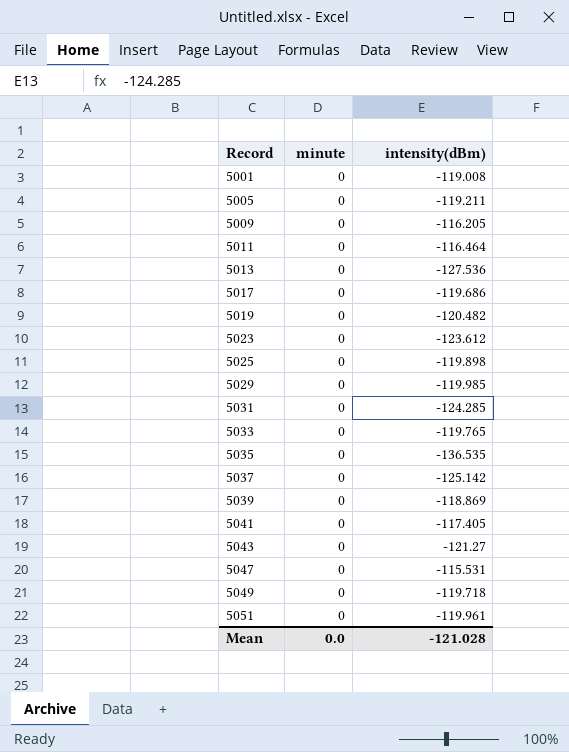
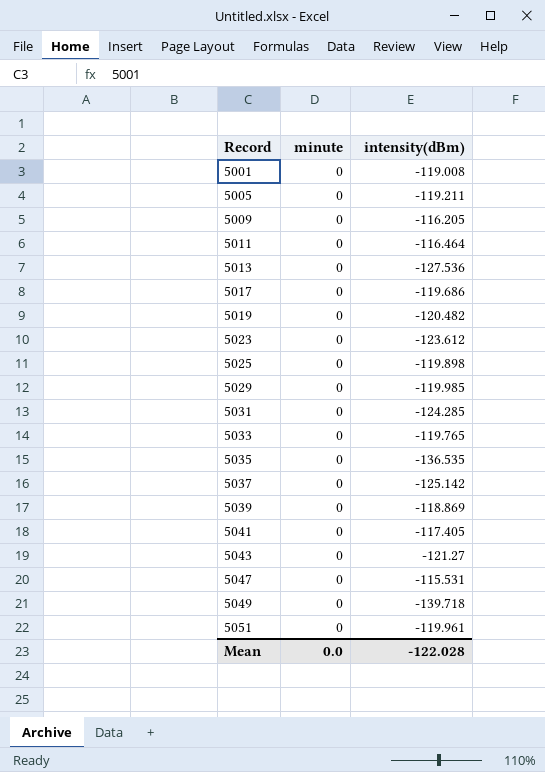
5049 | intensity(dBm): -119.718 -> -139.718
Mean | intensity(dBm): -121.028 -> -122.028

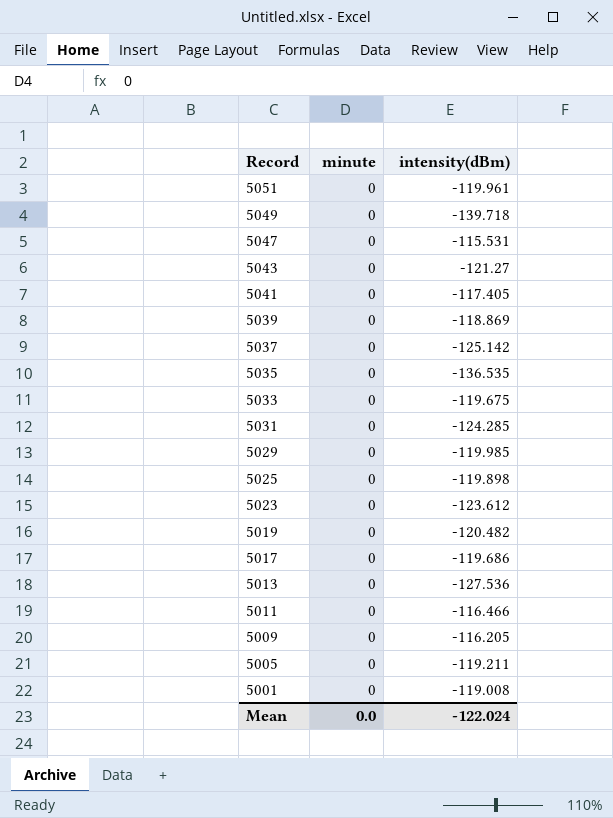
row order: Record ascending -> Record descending
5033 | intensity(dBm): -119.765 -> -119.675
5011 | intensity(dBm): -116.464 -> -116.466
Mean | intensity(dBm): -122.028 -> -122.024

